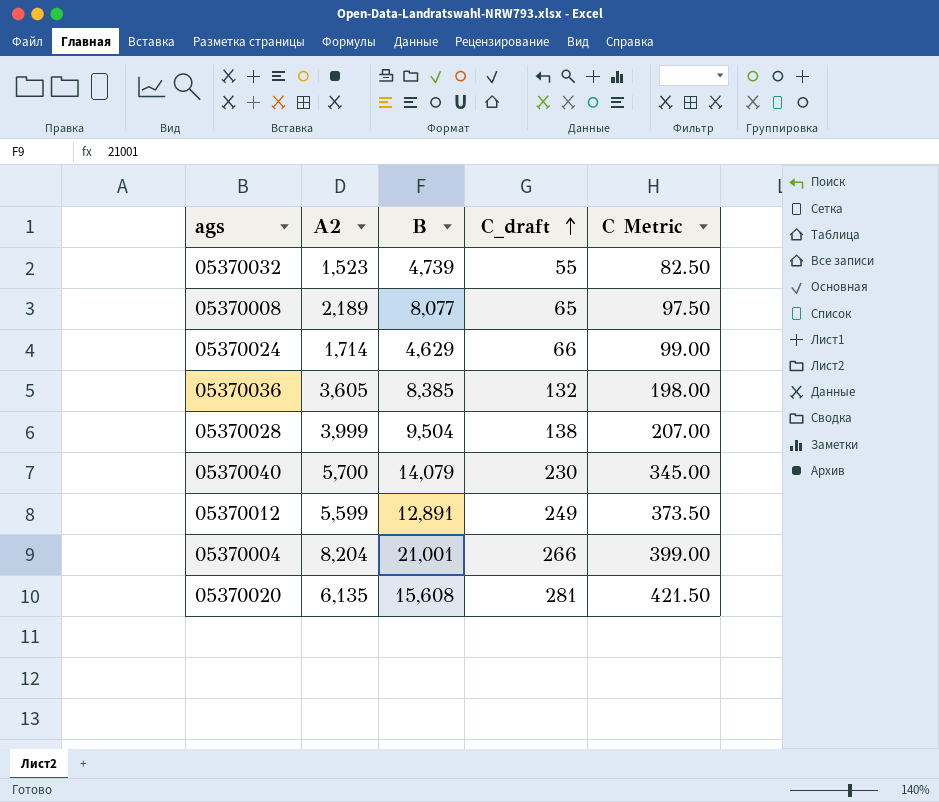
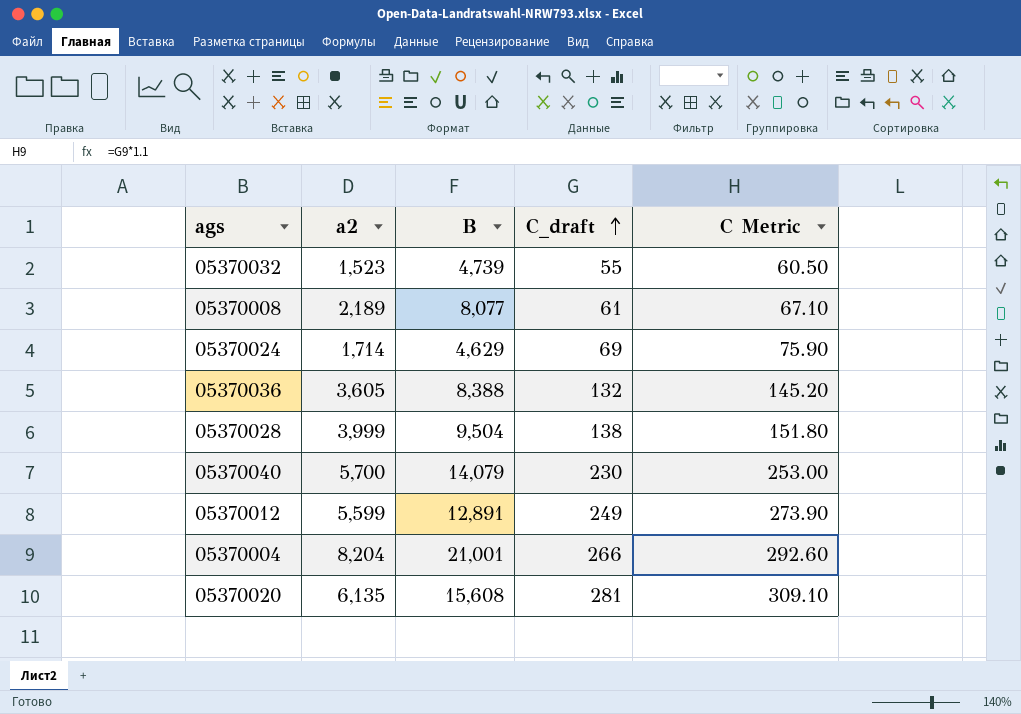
column name: A2 -> a2
column C Metric | formula: [C_draft] * 1.5 -> [C_draft] * 1.1
05370008 | C_draft: 65 -> 61
05370024 | C_draft: 66 -> 69
05370036 | B: 8,385 -> 8,388

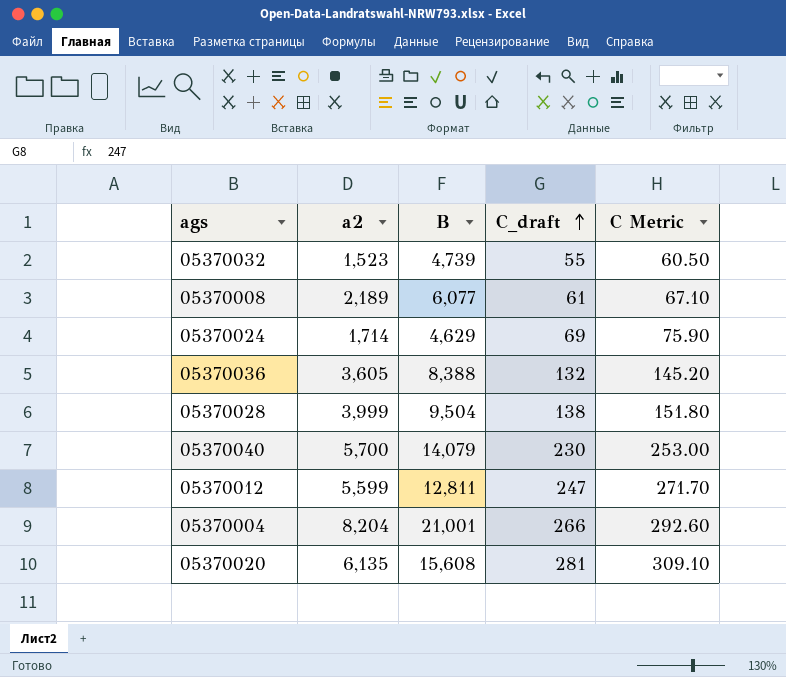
05370008 | B: 8,077 -> 6,077
05370012 | B: 12,891 -> 12,811
05370012 | C_draft: 249 -> 247
05370012 | C Metric: 273.90 -> 271.70

